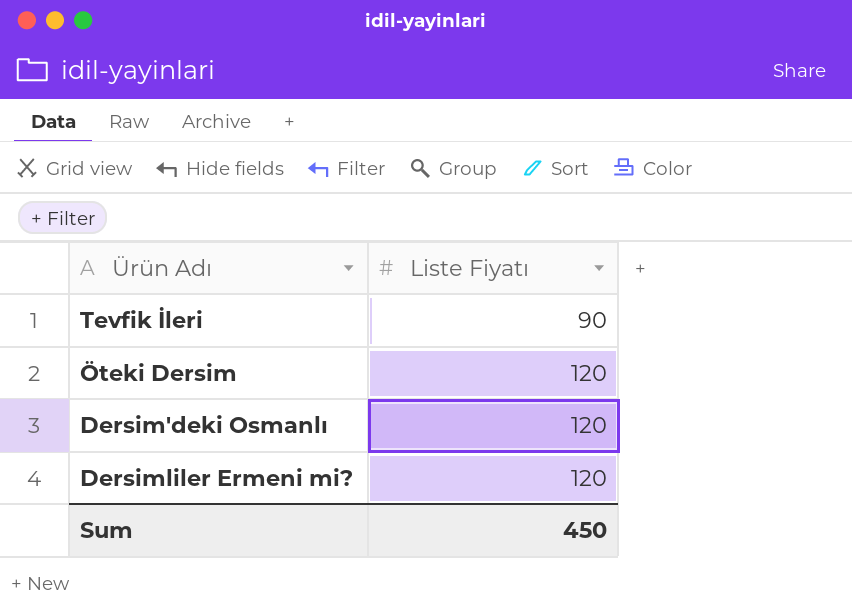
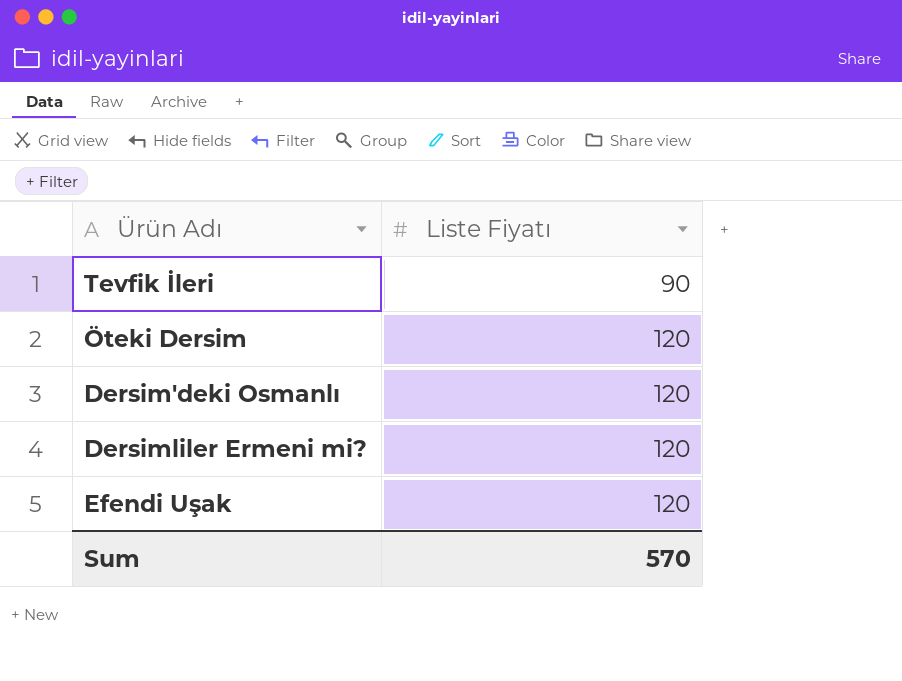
row Efendi Uşak: none -> 120
Sum | Liste Fiyatı: 450 -> 570

